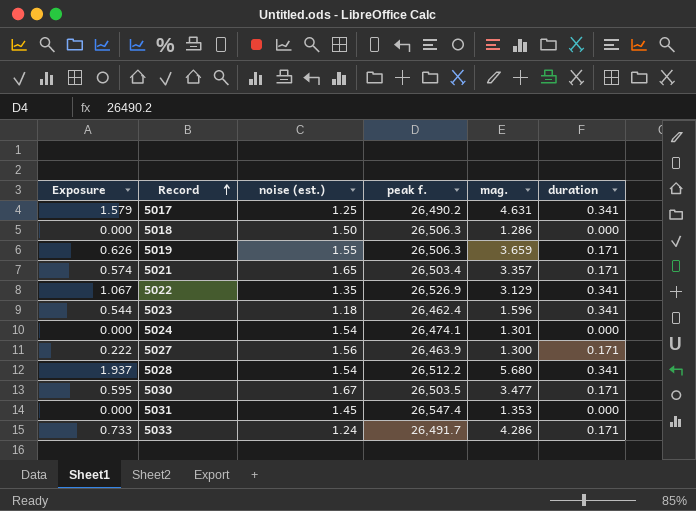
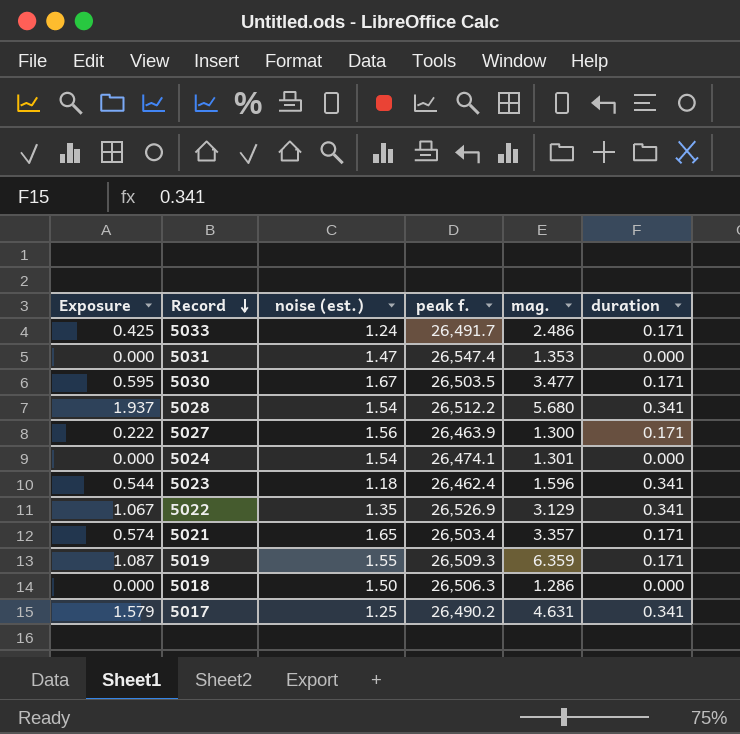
row order: Record ascending -> Record descending
5033 | Exposure: 0.733 -> 0.425
5033 | mag.: 4.286 -> 2.486
5031 | noise (est.): 1.45 -> 1.47
5019 | Exposure: 0.626 -> 1.087
5019 | peak f.: 26,506.3 -> 26,509.3
5019 | mag.: 3.659 -> 6.359

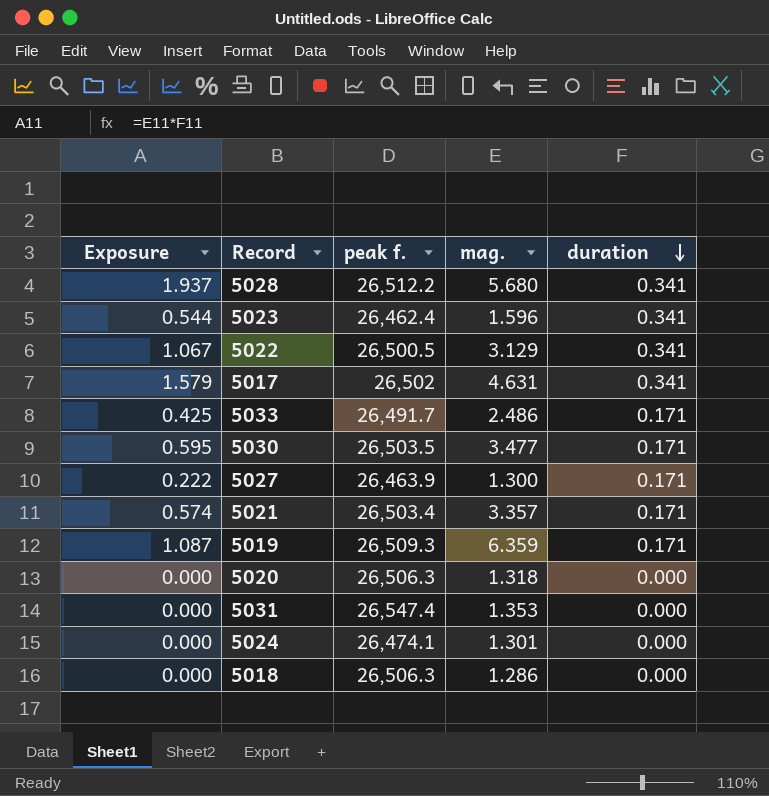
row order: Record descending -> duration descending
column noise (est.) | position: 3 -> none
5022 | peak f.: 26,526.9 -> 26,500.5
5017 | peak f.: 26,490.2 -> 26,502
row 5020: none -> 0.000 | 26,506.3 | 1.318 | 0.000

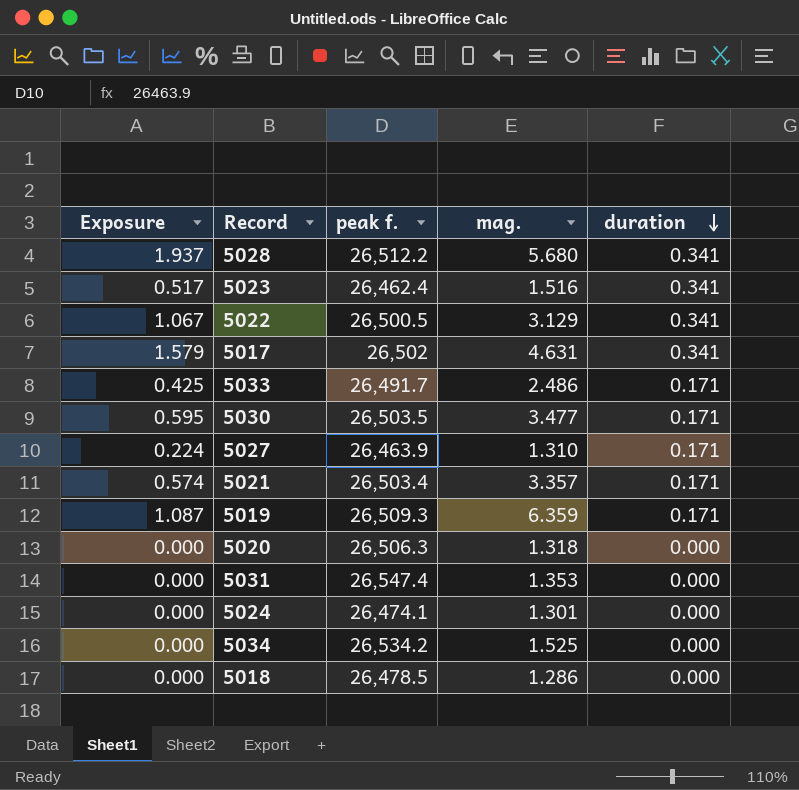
5023 | Exposure: 0.544 -> 0.517
5023 | mag.: 1.596 -> 1.516
5027 | Exposure: 0.222 -> 0.224
5027 | mag.: 1.300 -> 1.310
row 5034: none -> 0.000 | 26,534.2 | 1.525 | 0.000
5018 | peak f.: 26,506.3 -> 26,478.5

